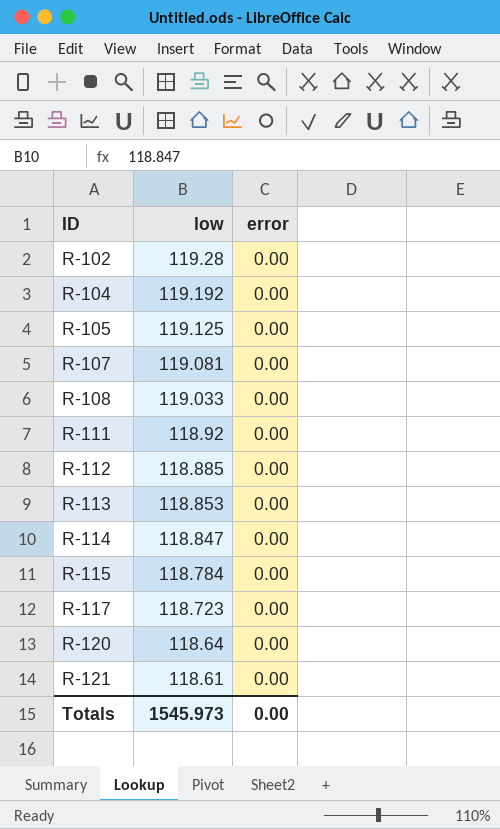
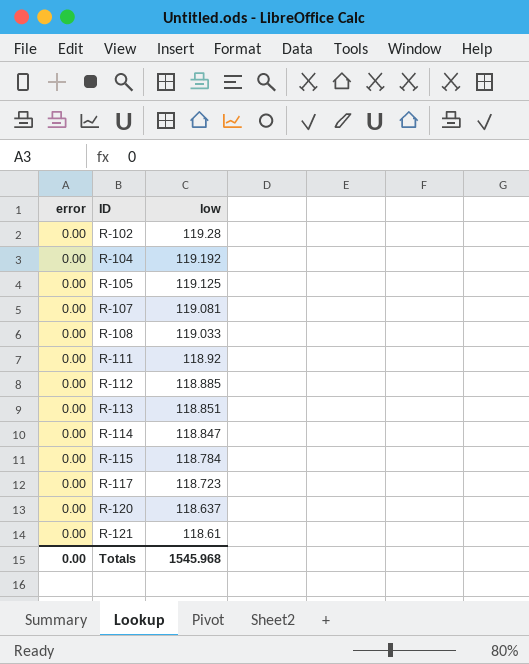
column error | position: 3 -> 1
R-113 | low: 118.853 -> 118.851
R-120 | low: 118.64 -> 118.637
Totals | low: 1545.973 -> 1545.968

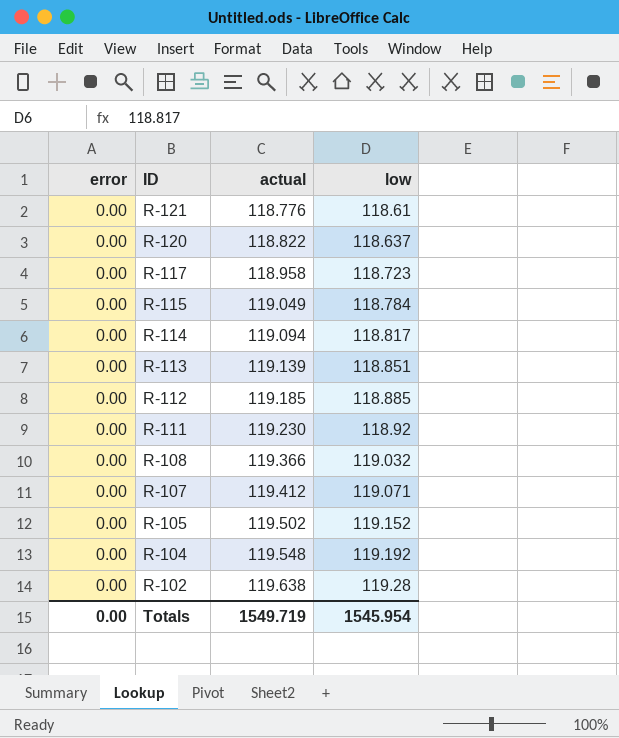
row order: ID ascending -> ID descending
column actual | position: none -> 3
R-114 | low: 118.847 -> 118.817
R-108 | low: 119.033 -> 119.032
R-107 | low: 119.081 -> 119.071
R-105 | low: 119.125 -> 119.152
Totals | low: 1545.968 -> 1545.954

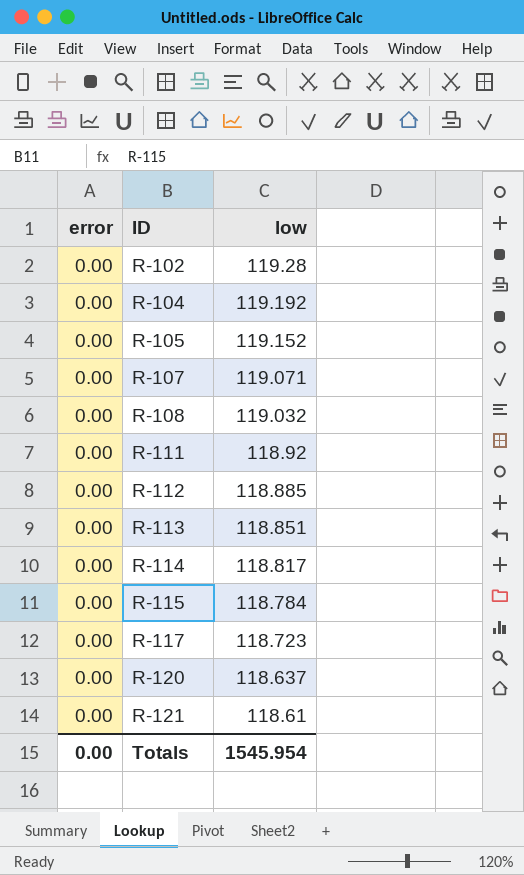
row order: ID descending -> ID ascending
column actual | position: 3 -> none

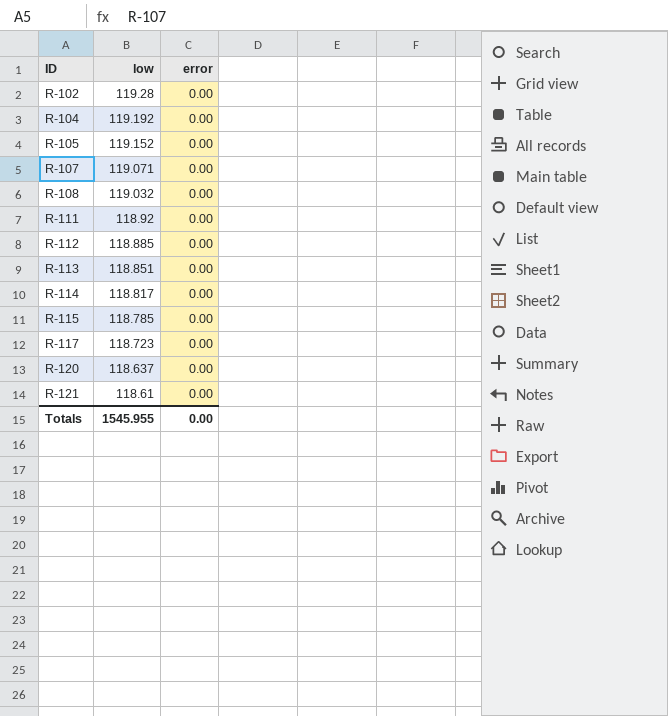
column error | position: 1 -> 3
R-115 | low: 118.784 -> 118.785
Totals | low: 1545.954 -> 1545.955

